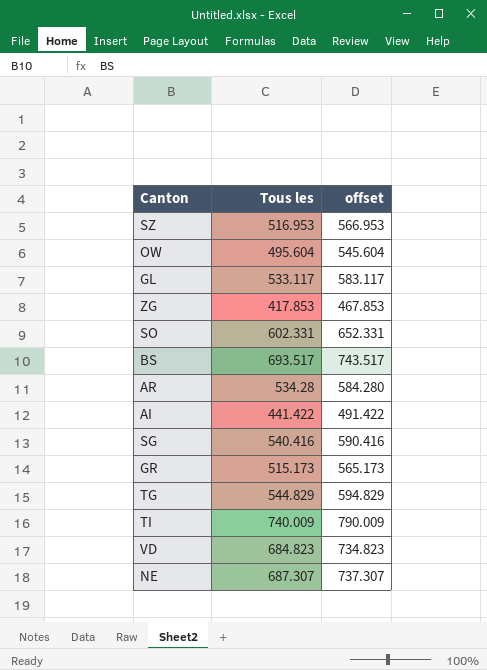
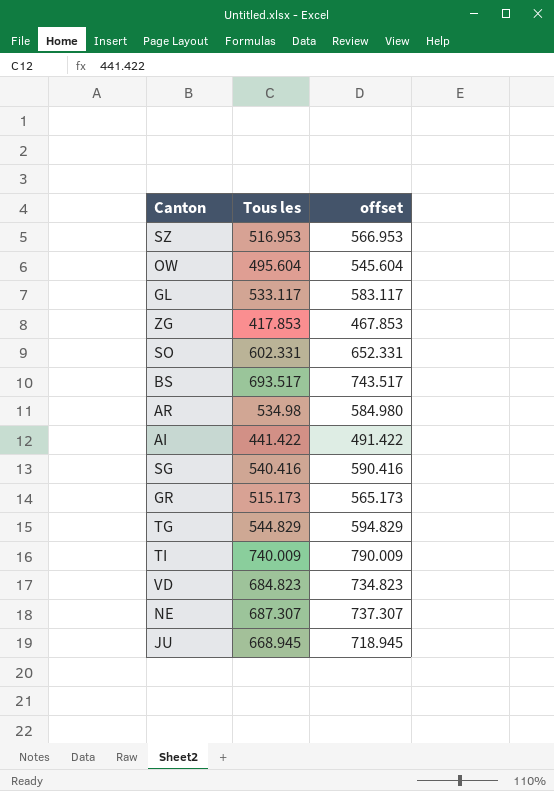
AR | Tous les: 534.28 -> 534.98
AR | offset: 584.280 -> 584.980
row JU: none -> 668.945 | 718.945

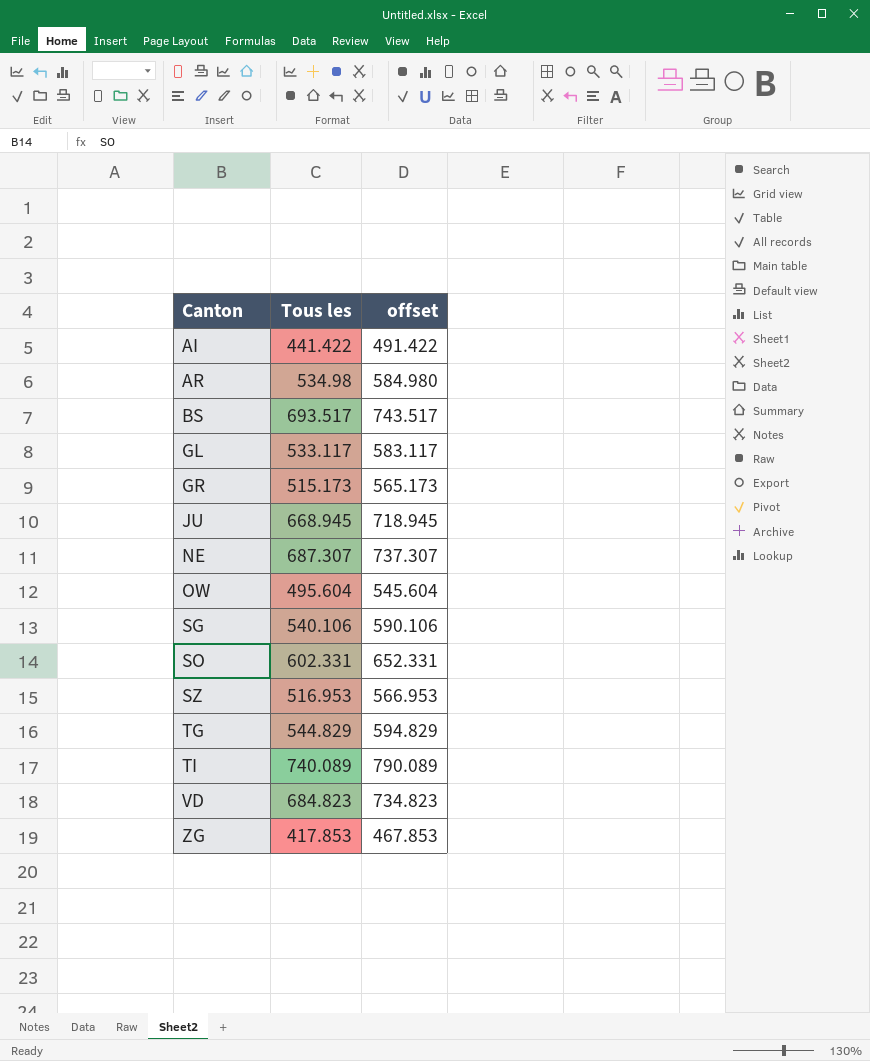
row order: none -> Canton ascending
SG | Tous les: 540.416 -> 540.106
SG | offset: 590.416 -> 590.106
TI | Tous les: 740.009 -> 740.089
TI | offset: 790.009 -> 790.089

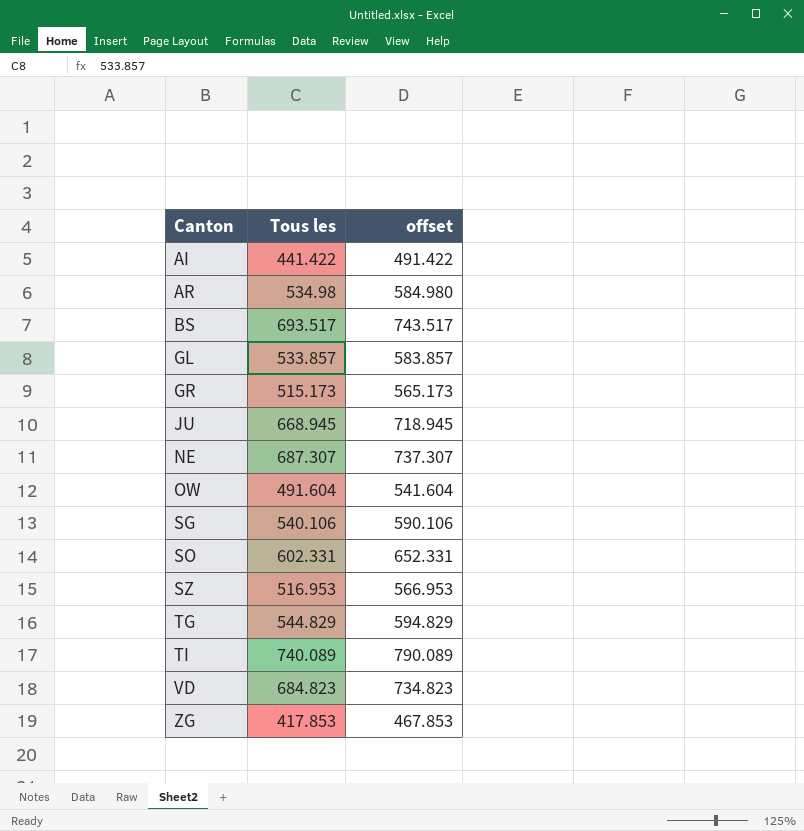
GL | Tous les: 533.117 -> 533.857
GL | offset: 583.117 -> 583.857
OW | Tous les: 495.604 -> 491.604
OW | offset: 545.604 -> 541.604

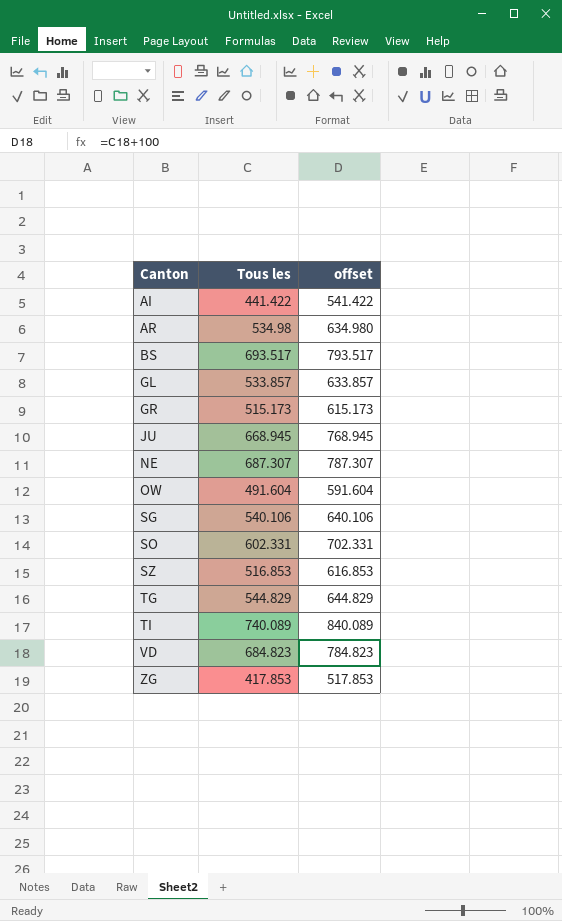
column offset | formula: [Tous les] + 50 -> [Tous les] + 100
SZ | Tous les: 516.953 -> 516.853

